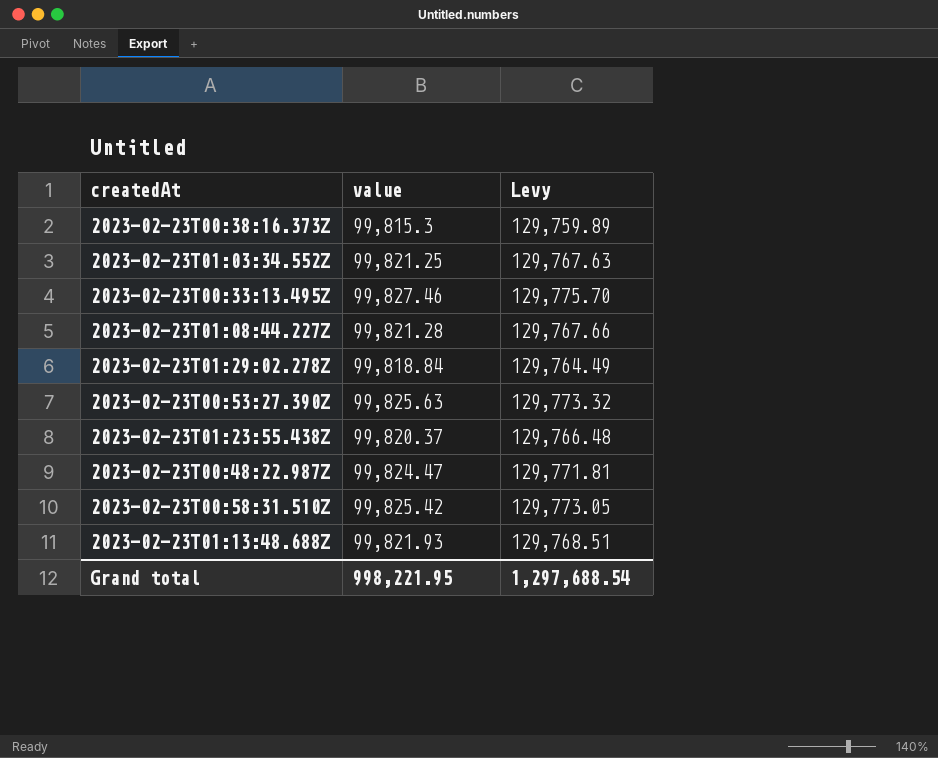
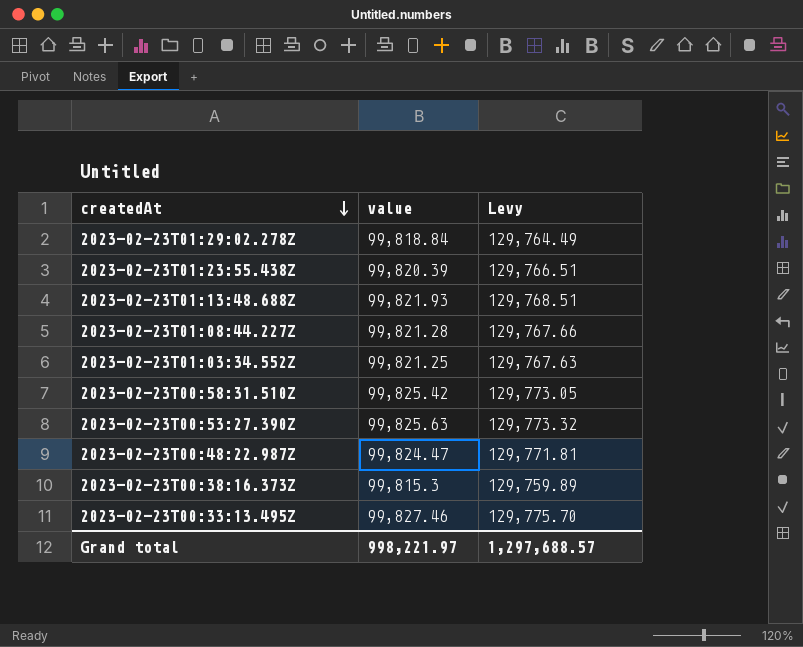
row order: none -> createdAt descending
2023-02-23T01:23:55.438Z | value: 99,820.37 -> 99,820.39
2023-02-23T01:23:55.438Z | Levy: 129,766.48 -> 129,766.51
Grand total | value: 998,221.95 -> 998,221.97
Grand total | Levy: 1,297,688.54 -> 1,297,688.57

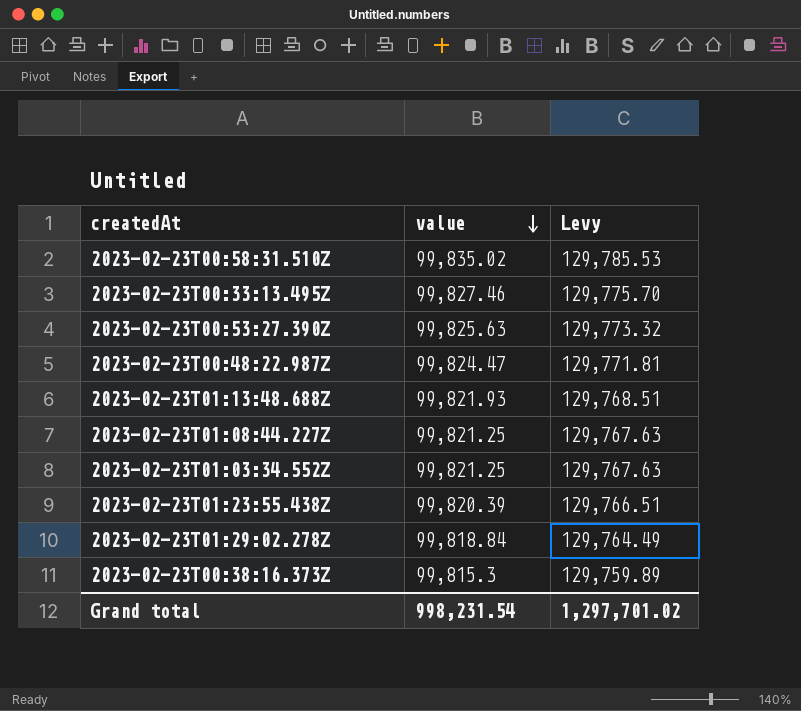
row order: createdAt descending -> value descending
2023-02-23T00:58:31.510Z | value: 99,825.42 -> 99,835.02
2023-02-23T00:58:31.510Z | Levy: 129,773.05 -> 129,785.53
2023-02-23T01:08:44.227Z | value: 99,821.28 -> 99,821.25
2023-02-23T01:08:44.227Z | Levy: 129,767.66 -> 129,767.63
Grand total | value: 998,221.97 -> 998,231.54
Grand total | Levy: 1,297,688.57 -> 1,297,701.02

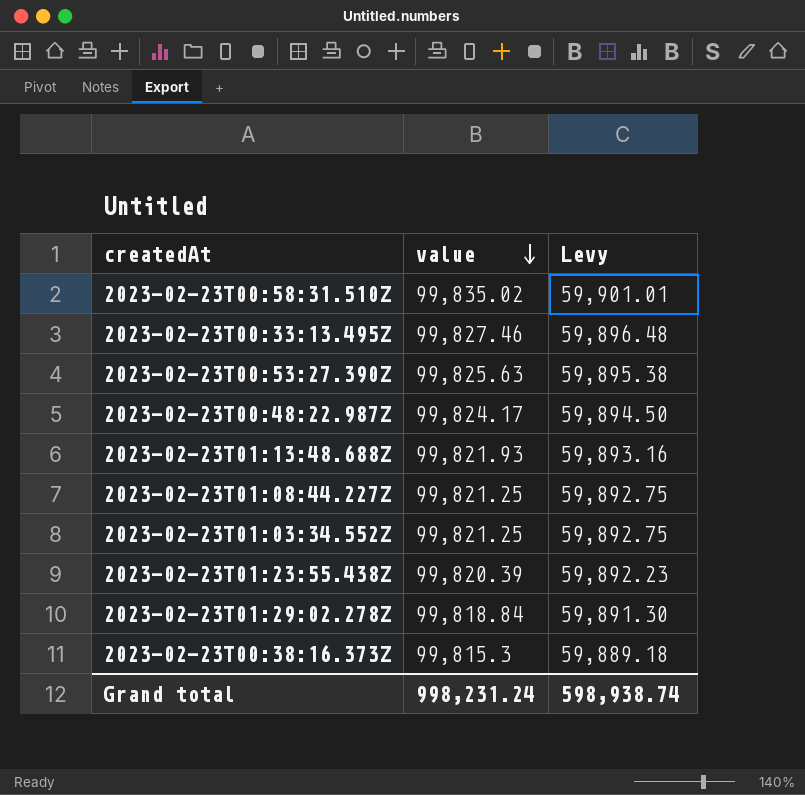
column Levy | formula: [value] * 1.3 -> [value] * 0.6
2023-02-23T00:48:22.987Z | value: 99,824.47 -> 99,824.17
Grand total | value: 998,231.54 -> 998,231.24
Grand total | Levy: 1,297,701.02 -> 598,938.74

